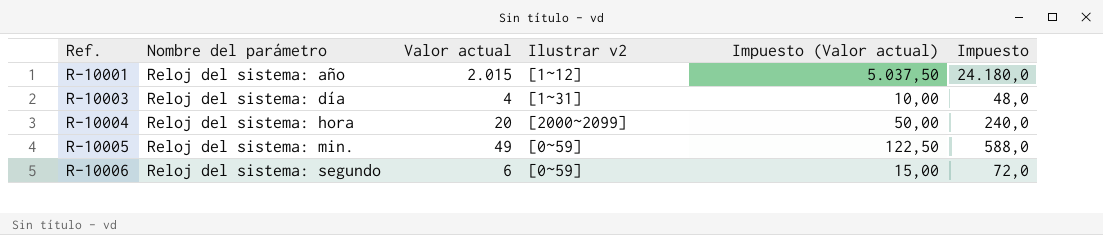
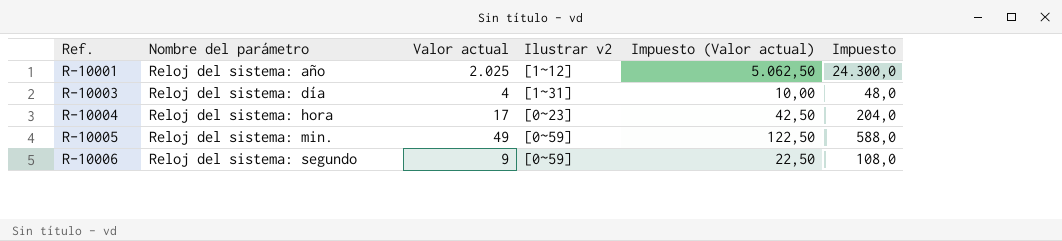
R-10001 | Valor actual: 2.015 -> 2.025
R-10001 | Impuesto (Valor actual): 5.037,50 -> 5.062,50
R-10001 | Impuesto: 24.180,0 -> 24.300,0
R-10004 | Valor actual: 20 -> 17
R-10004 | Ilustrar v2: [2000~2099] -> [0~23]
R-10004 | Impuesto (Valor actual): 50,00 -> 42,50
R-10004 | Impuesto: 240,0 -> 204,0
R-10006 | Valor actual: 6 -> 9
R-10006 | Impuesto (Valor actual): 15,00 -> 22,50
R-10006 | Impuesto: 72,0 -> 108,0

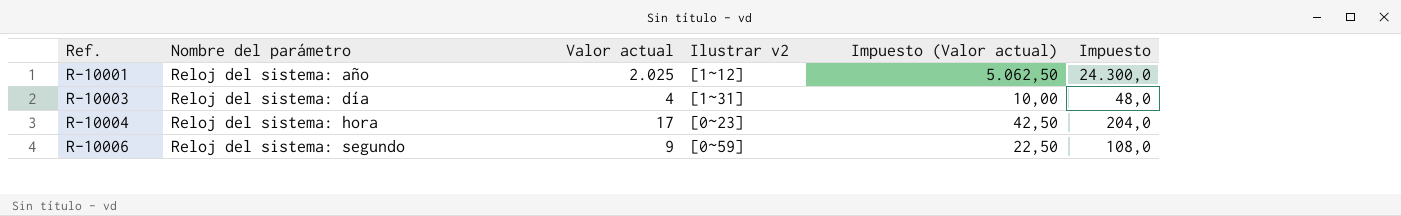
row R-10005: Reloj del sistema: min. | 49 | [0~59] | 122,50 | 588,0 -> none

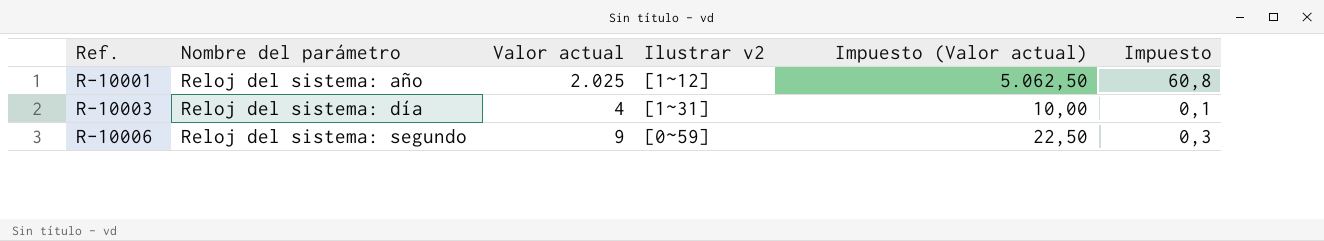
column Impuesto | formula: [Valor actual] * 12 -> [Valor actual] * 0,03
row R-10004: Reloj del sistema: hora | 17 | [0~23] | 42,50 | 204,0 -> none

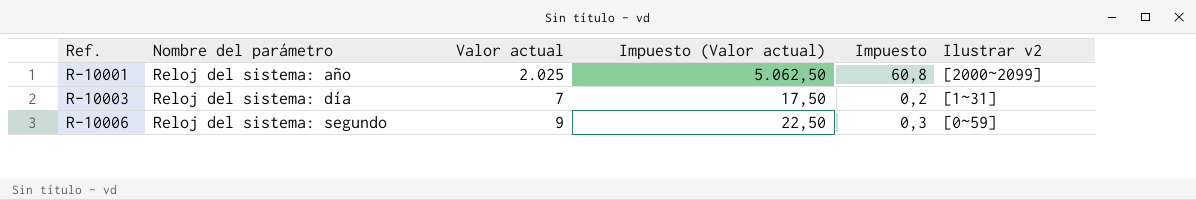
column Ilustrar v2 | position: 4 -> 6
R-10001 | Ilustrar v2: [1~12] -> [2000~2099]
R-10003 | Valor actual: 4 -> 7
R-10003 | Impuesto (Valor actual): 10,00 -> 17,50
R-10003 | Impuesto: 0,1 -> 0,2

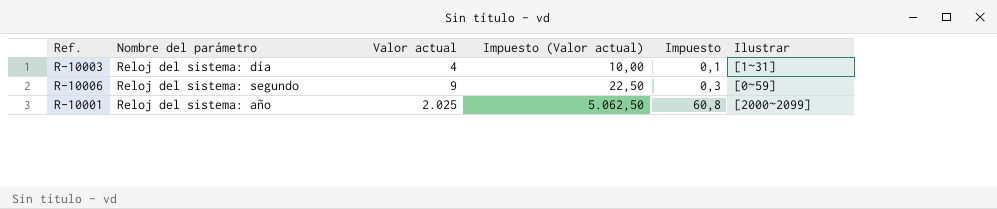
row order: Ref. ascending -> Valor actual ascending
column name: Ilustrar v2 -> Ilustrar
R-10003 | Valor actual: 7 -> 4
R-10003 | Impuesto (Valor actual): 17,50 -> 10,00
R-10003 | Impuesto: 0,2 -> 0,1

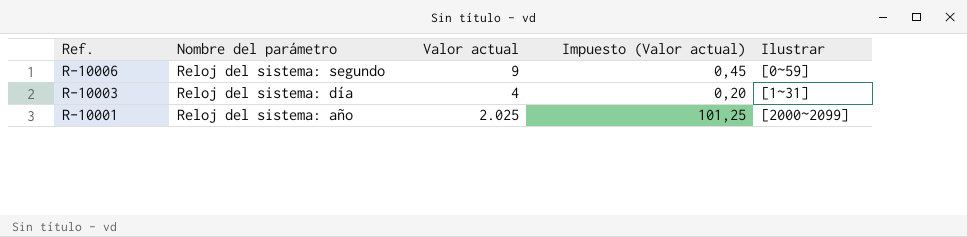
row order: Valor actual ascending -> Ref. descending
column Impuesto | formula: [Valor actual] * 0,03 -> none
column Impuesto (Valor actual) | formula: [Valor actual] * 2,5 -> [Valor actual] * 0,05

